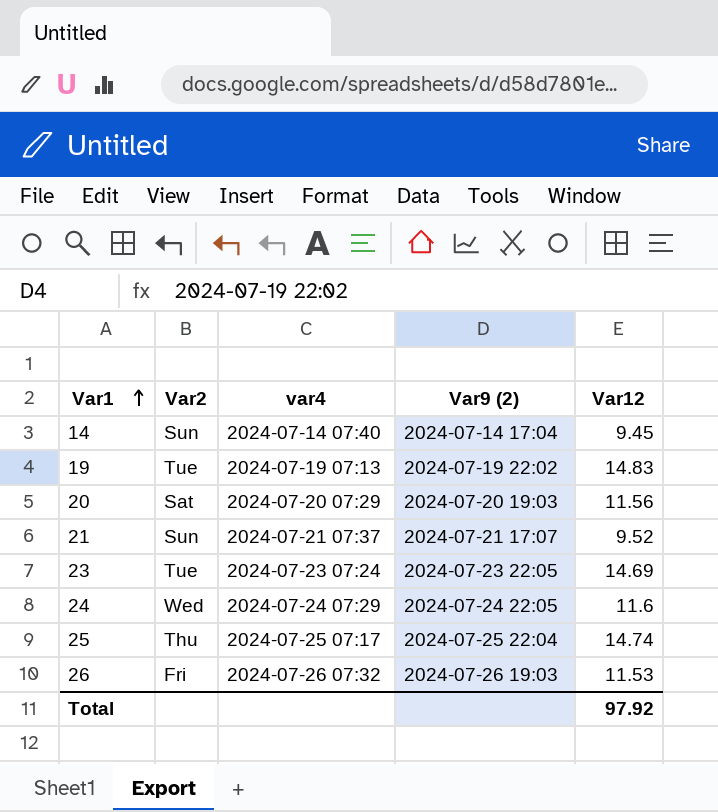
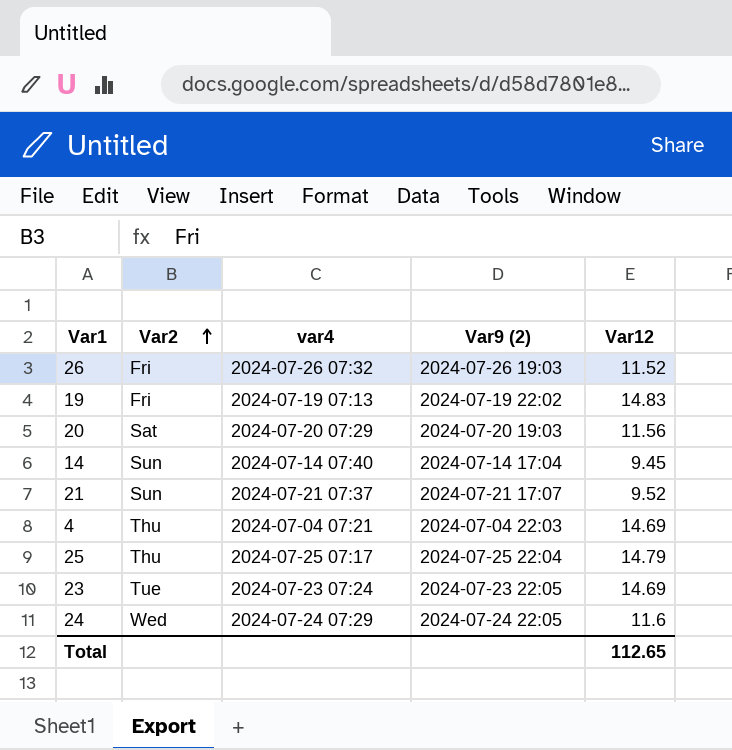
row order: Var1 ascending -> Var2 ascending
26 | Var12: 11.53 -> 11.52
19 | Var2: Tue -> Fri
row 4: none -> Thu | 2024-07-04 07:21 | 2024-07-04 22:03 | 14.69
25 | Var12: 14.74 -> 14.79
Total | Var12: 97.92 -> 112.65

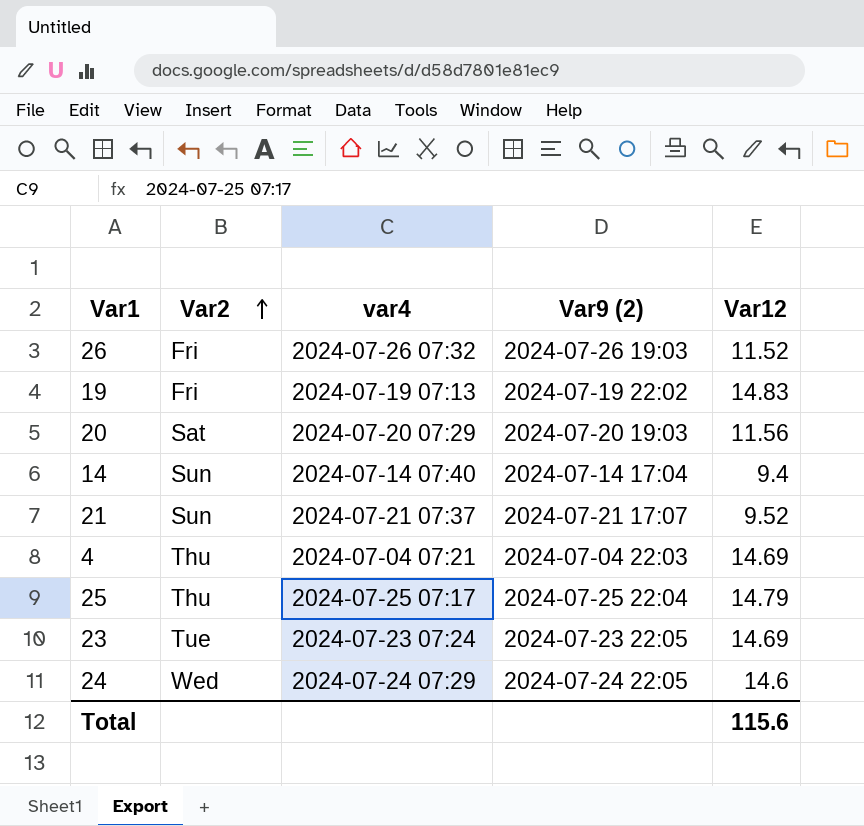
14 | Var12: 9.45 -> 9.4
24 | Var12: 11.6 -> 14.6
Total | Var12: 112.65 -> 115.6

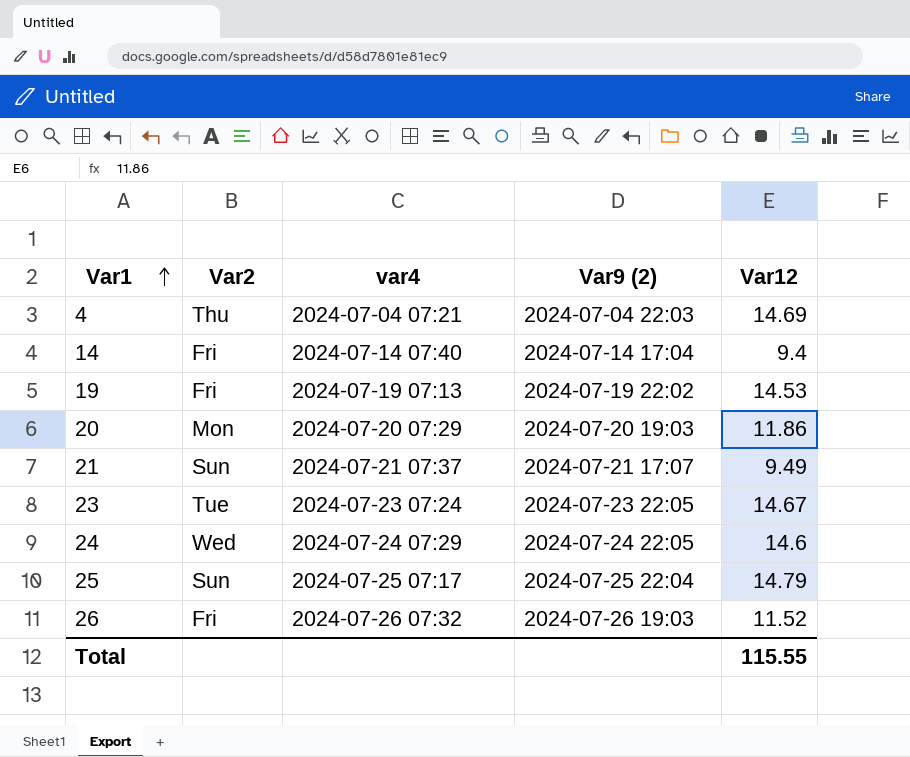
row order: Var2 ascending -> Var1 ascending
14 | Var2: Sun -> Fri
19 | Var12: 14.83 -> 14.53
20 | Var2: Sat -> Mon
20 | Var12: 11.56 -> 11.86
21 | Var12: 9.52 -> 9.49
23 | Var12: 14.69 -> 14.67
25 | Var2: Thu -> Sun
Total | Var12: 115.6 -> 115.55

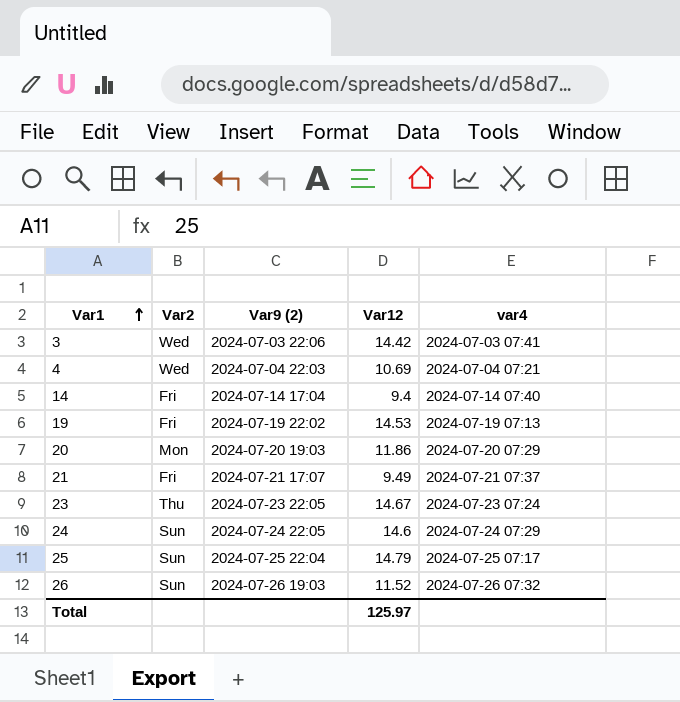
column var4 | position: 3 -> 5
row 3: none -> Wed | 2024-07-03 22:06 | 14.42 | 2024-07-03 07:41
4 | Var2: Thu -> Wed
4 | Var12: 14.69 -> 10.69
21 | Var2: Sun -> Fri
23 | Var2: Tue -> Thu
24 | Var2: Wed -> Sun
26 | Var2: Fri -> Sun
Total | Var12: 115.55 -> 125.97

